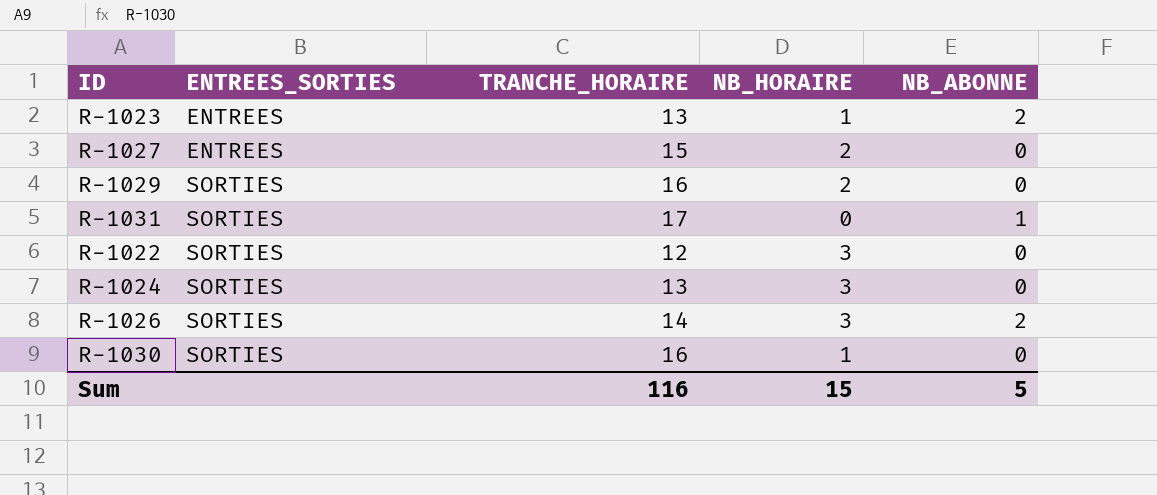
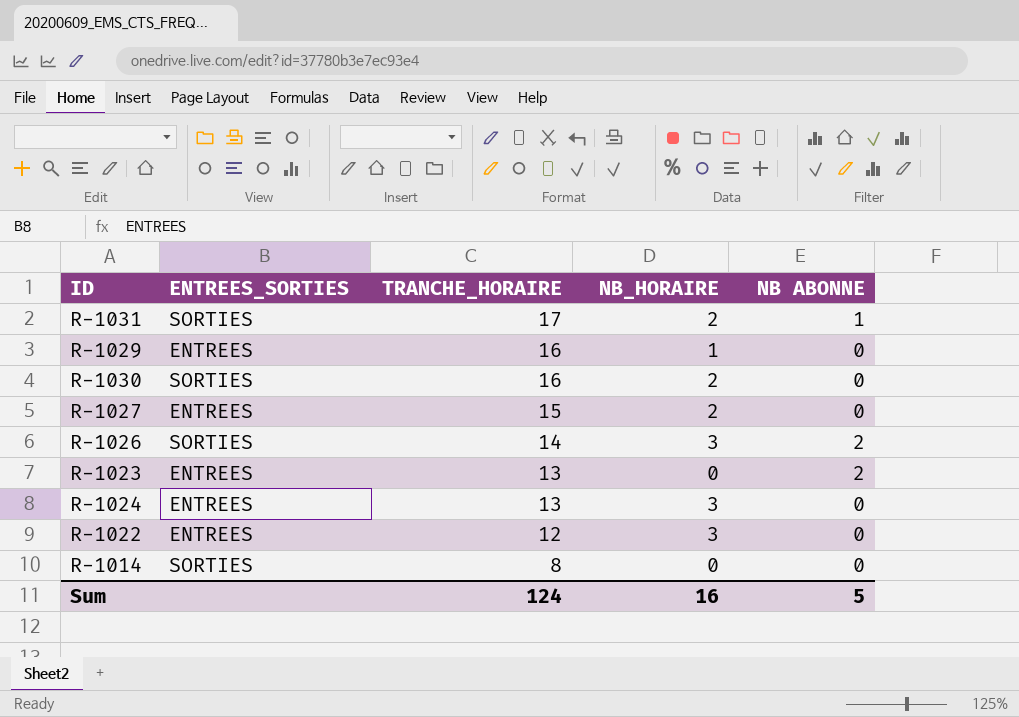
row order: ENTREES_SORTIES ascending -> TRANCHE_HORAIRE descending
column name: NB_ABONNE -> NB ABONNE
R-1031 | NB_HORAIRE: 0 -> 2
R-1029 | ENTREES_SORTIES: SORTIES -> ENTREES
R-1029 | NB_HORAIRE: 2 -> 1
R-1030 | NB_HORAIRE: 1 -> 2
R-1023 | NB_HORAIRE: 1 -> 0
R-1024 | ENTREES_SORTIES: SORTIES -> ENTREES
R-1022 | ENTREES_SORTIES: SORTIES -> ENTREES
row R-1014: none -> SORTIES | 8 | 0 | 0
Sum | TRANCHE_HORAIRE: 116 -> 124
Sum | NB_HORAIRE: 15 -> 16

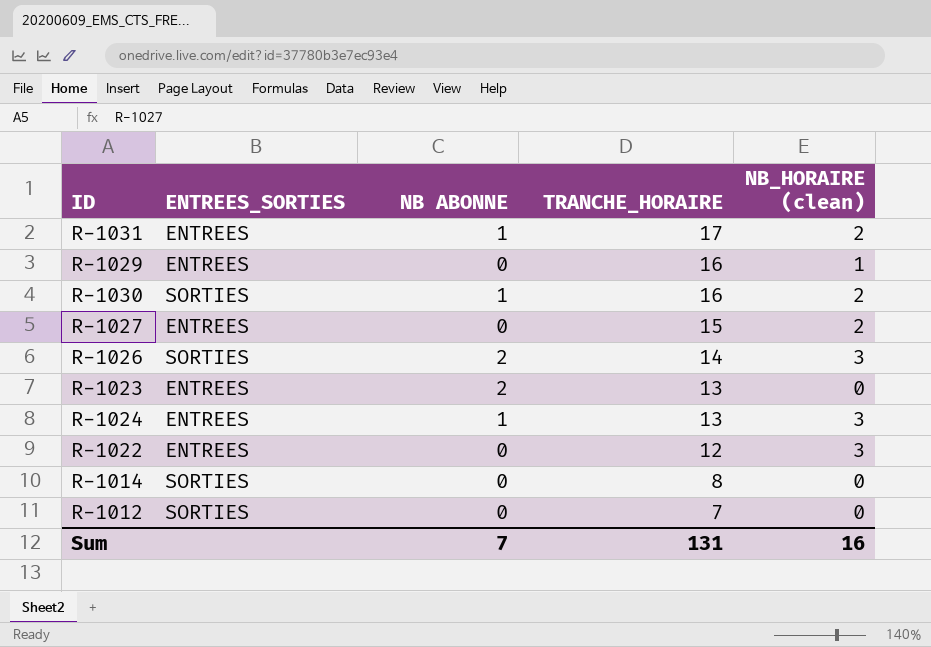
column NB ABONNE | position: 5 -> 3
column name: NB_HORAIRE -> NB_HORAIRE (clean)
R-1031 | ENTREES_SORTIES: SORTIES -> ENTREES
R-1030 | NB ABONNE: 0 -> 1
R-1024 | NB ABONNE: 0 -> 1
row R-1012: none -> SORTIES | 0 | 7 | 0
Sum | NB ABONNE: 5 -> 7
Sum | TRANCHE_HORAIRE: 124 -> 131

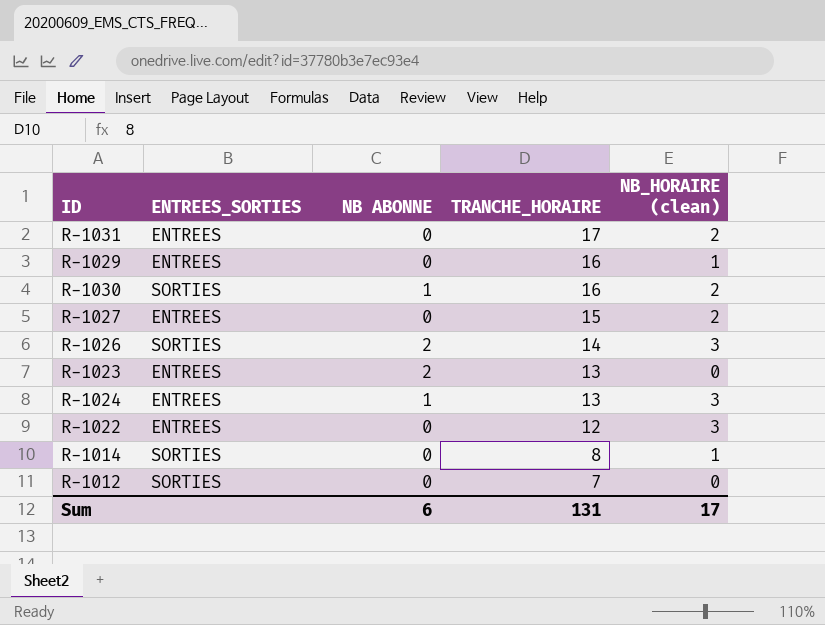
R-1031 | NB ABONNE: 1 -> 0
R-1014 | NB_HORAIRE (clean): 0 -> 1
Sum | NB ABONNE: 7 -> 6
Sum | NB_HORAIRE (clean): 16 -> 17

